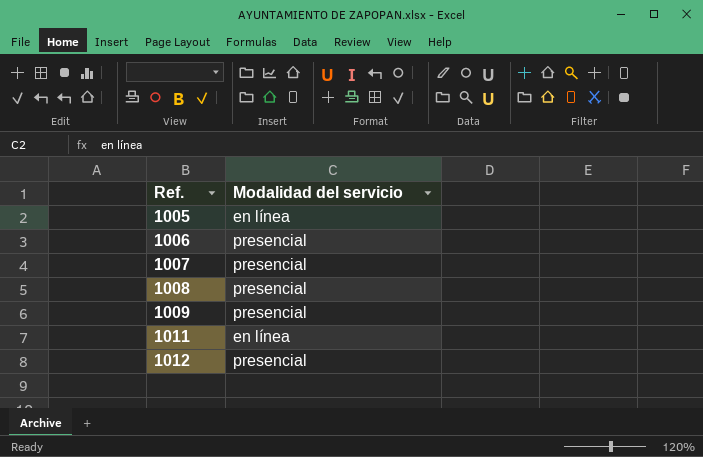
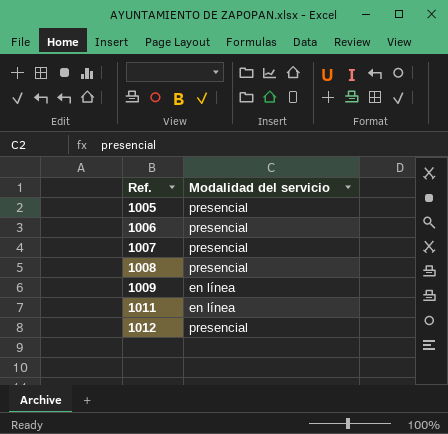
1005 | Modalidad del servicio: en línea -> presencial
1009 | Modalidad del servicio: presencial -> en línea

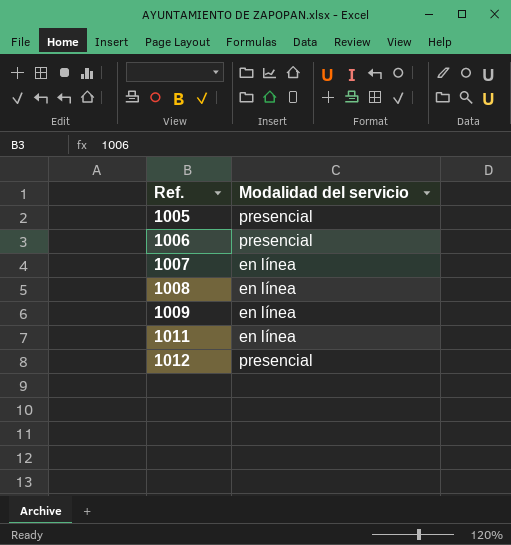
1007 | Modalidad del servicio: presencial -> en línea
1008 | Modalidad del servicio: presencial -> en línea

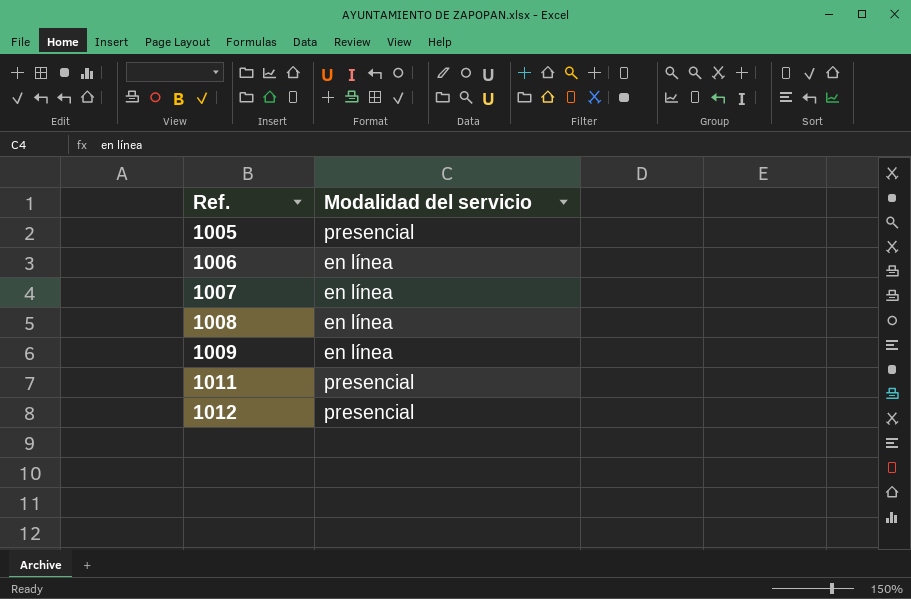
1006 | Modalidad del servicio: presencial -> en línea
1011 | Modalidad del servicio: en línea -> presencial

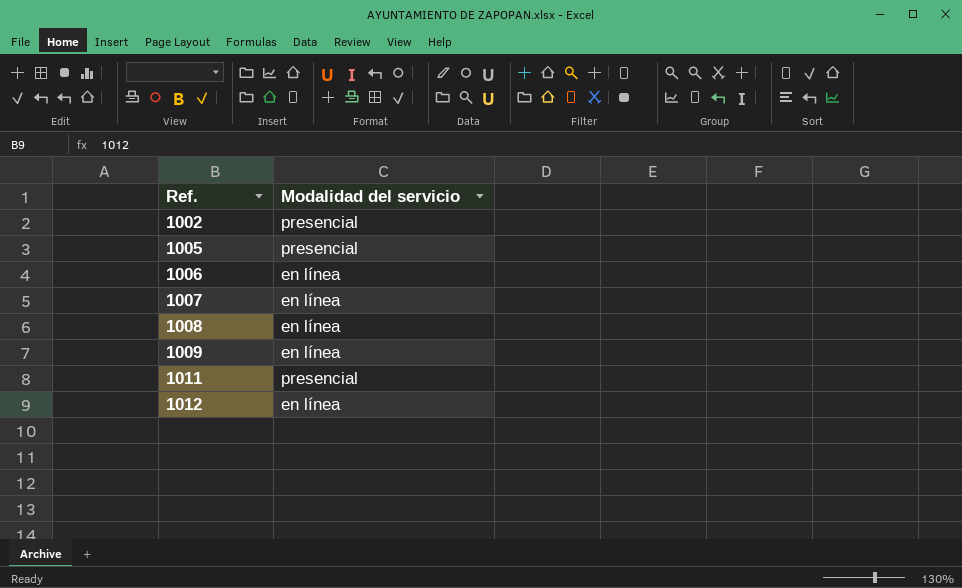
row 1002: none -> presencial
1012 | Modalidad del servicio: presencial -> en línea

